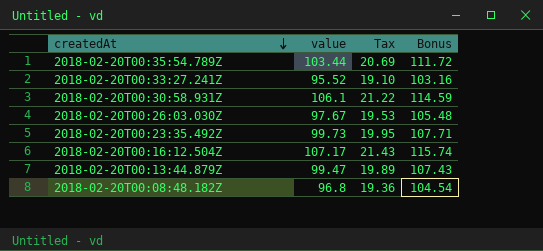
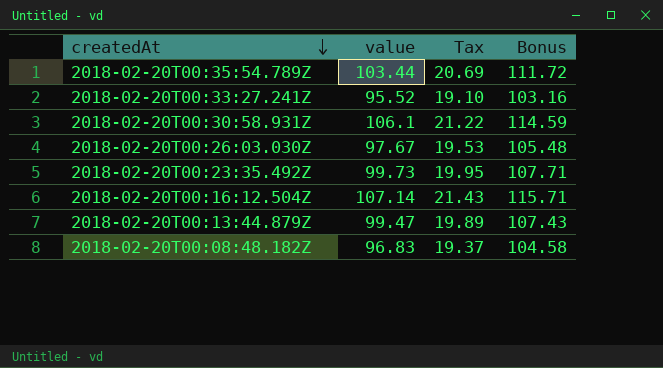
2018-02-20T00:16:12.504Z | value: 107.17 -> 107.14
2018-02-20T00:16:12.504Z | Bonus: 115.74 -> 115.71
2018-02-20T00:08:48.182Z | value: 96.8 -> 96.83
2018-02-20T00:08:48.182Z | Tax: 19.36 -> 19.37
2018-02-20T00:08:48.182Z | Bonus: 104.54 -> 104.58

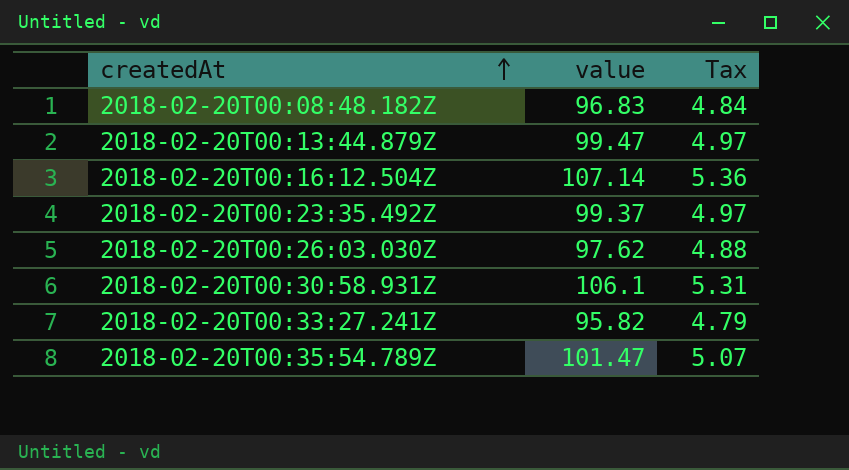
row order: createdAt descending -> createdAt ascending
column Bonus | formula: [value] * 1.08 -> none
column Tax | formula: [value] * 0.2 -> [value] * 0.05
2018-02-20T00:23:35.492Z | value: 99.73 -> 99.37
2018-02-20T00:26:03.030Z | value: 97.67 -> 97.62
2018-02-20T00:33:27.241Z | value: 95.52 -> 95.82
2018-02-20T00:35:54.789Z | value: 103.44 -> 101.47

